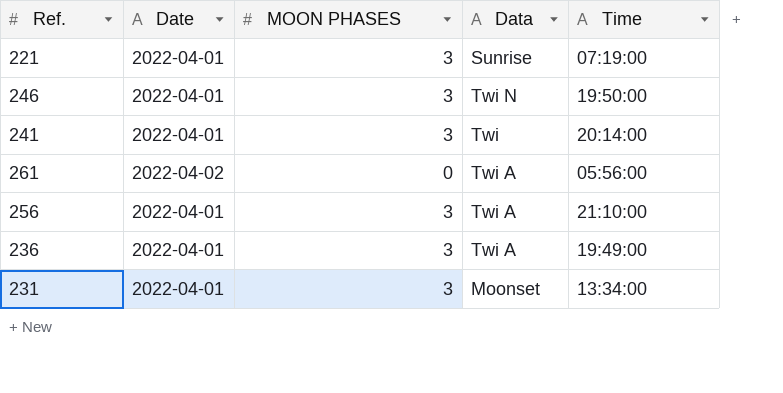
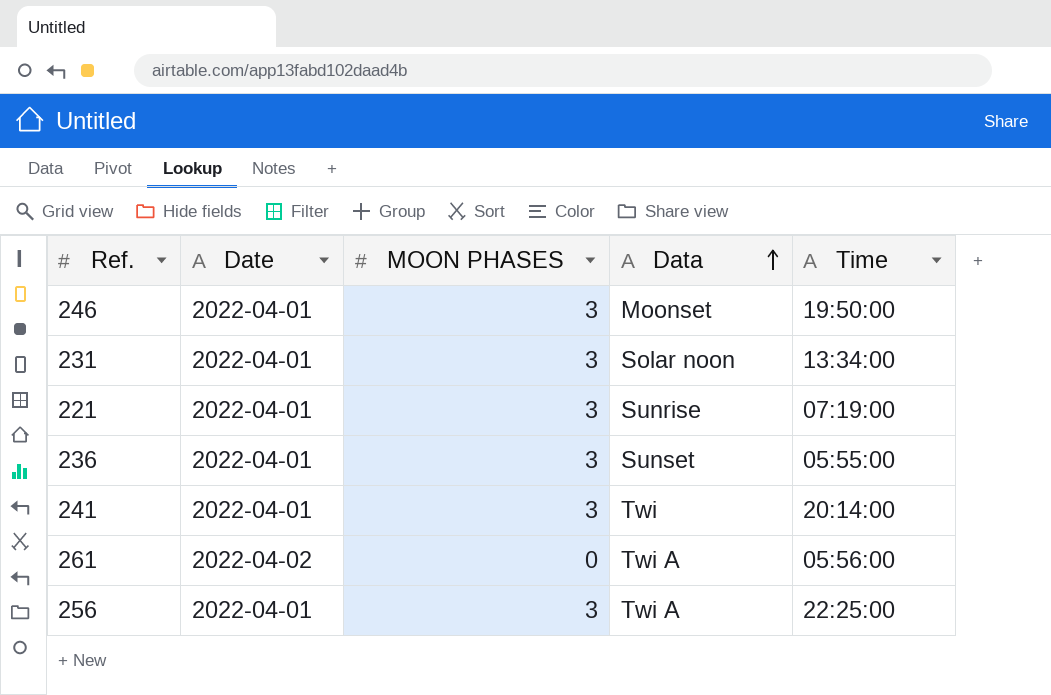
row order: none -> Data ascending
246 | Data: Twi N -> Moonset
231 | Data: Moonset -> Solar noon
236 | Data: Twi A -> Sunset
236 | Time: 19:49:00 -> 05:55:00
256 | Time: 21:10:00 -> 22:25:00

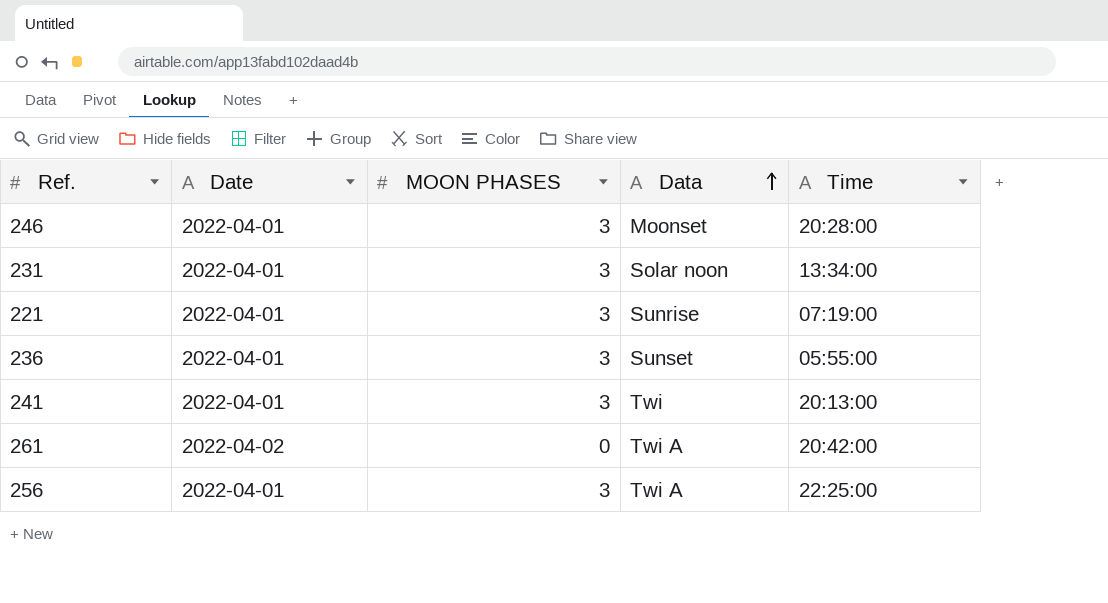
246 | Time: 19:50:00 -> 20:28:00
241 | Time: 20:14:00 -> 20:13:00
261 | Time: 05:56:00 -> 20:42:00

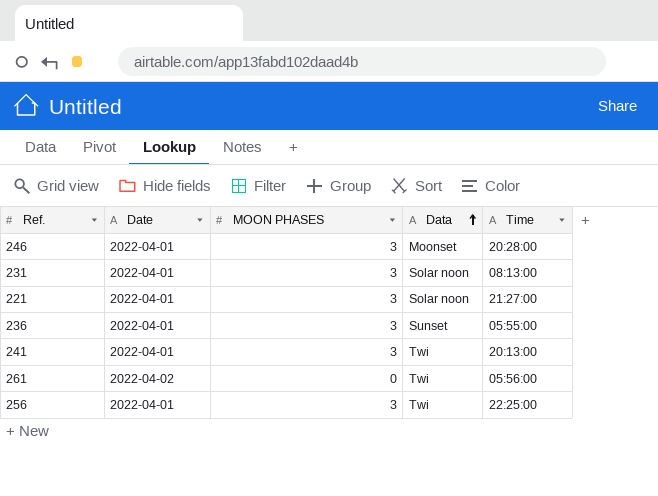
231 | Time: 13:34:00 -> 08:13:00
221 | Data: Sunrise -> Solar noon
221 | Time: 07:19:00 -> 21:27:00
261 | Data: Twi A -> Twi
261 | Time: 20:42:00 -> 05:56:00
256 | Data: Twi A -> Twi

